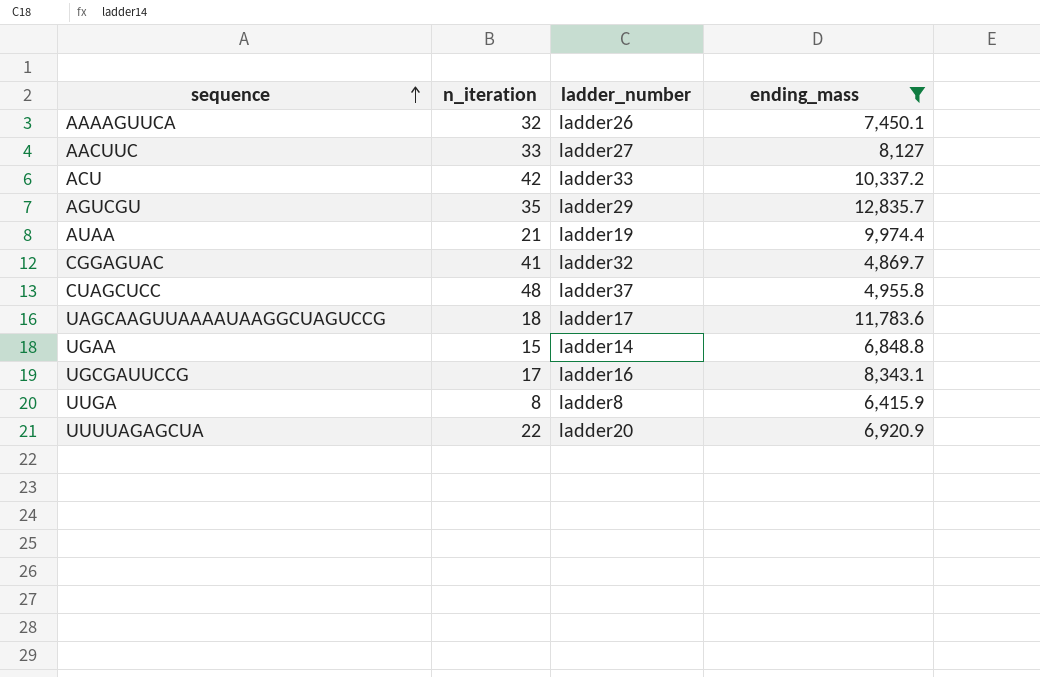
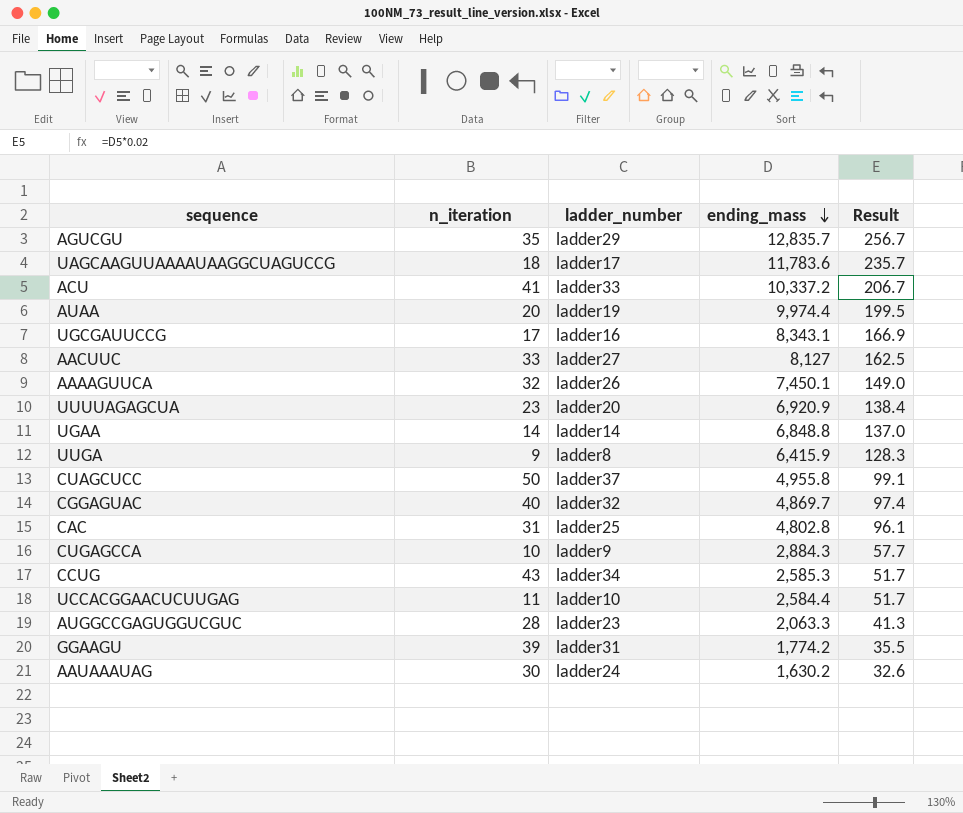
filter: ending_mass >= 4,869.7 -> none
row order: sequence ascending -> ending_mass descending
column Result | formula: none -> [ending_mass] * 0.02
ACU | n_iteration: 42 -> 41
AUAA | n_iteration: 21 -> 20
UUUUAGAGCUA | n_iteration: 22 -> 23
UGAA | n_iteration: 15 -> 14
UUGA | n_iteration: 8 -> 9
CUAGCUCC | n_iteration: 48 -> 50
CGGAGUAC | n_iteration: 41 -> 40

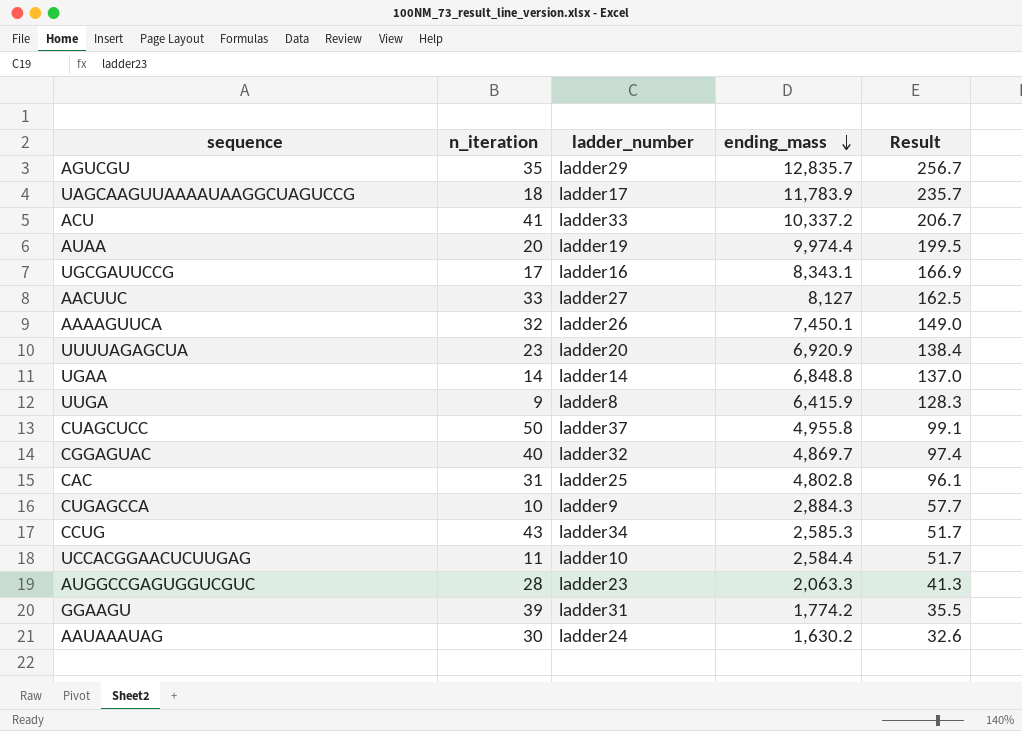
UAGCAAGUUAAAAUAAGGCUAGUCCG | ending_mass: 11,783.6 -> 11,783.9

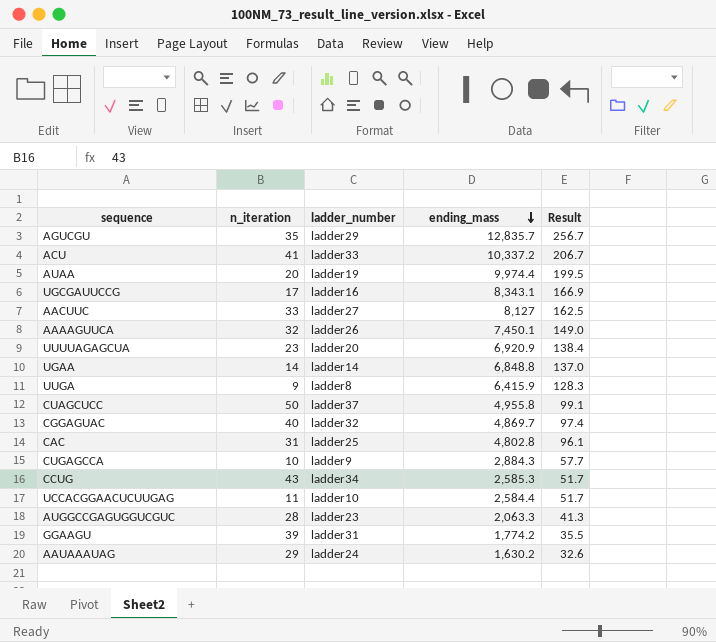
row UAGCAAGUUAAAAUAAGGCUAGUCCG: 18 | ladder17 | 11,783.9 | 235.7 -> none
AAUAAAUAG | n_iteration: 30 -> 29

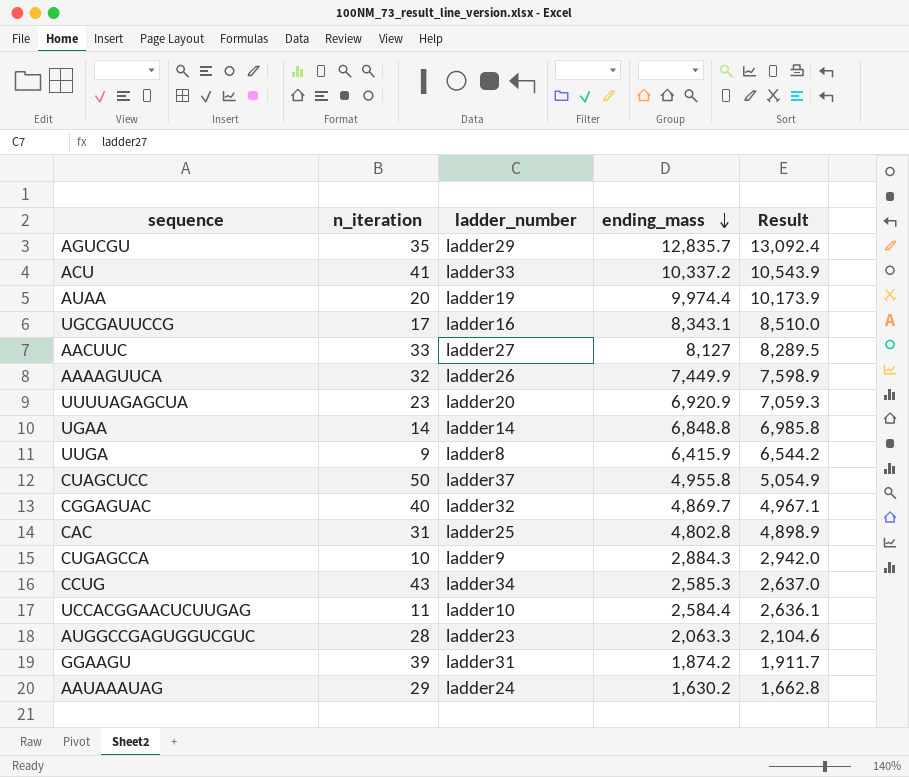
column Result | formula: [ending_mass] * 0.02 -> [ending_mass] * 1.02
AAAAGUUCA | ending_mass: 7,450.1 -> 7,449.9
GGAAGU | ending_mass: 1,774.2 -> 1,874.2

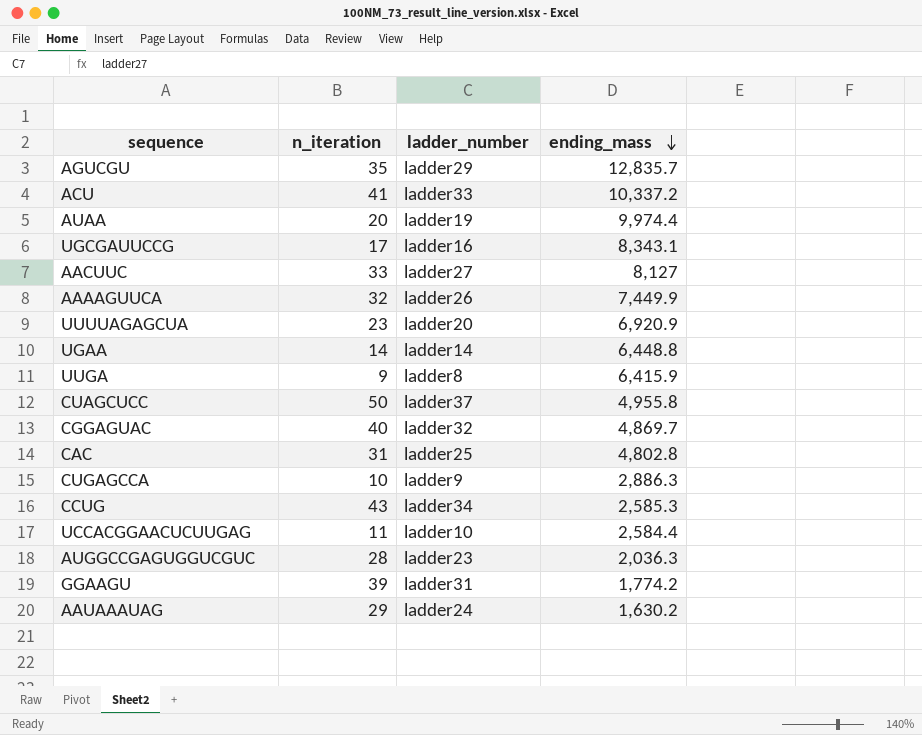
column Result | formula: [ending_mass] * 1.02 -> none
UGAA | ending_mass: 6,848.8 -> 6,448.8
CUGAGCCA | ending_mass: 2,884.3 -> 2,886.3
AUGGCCGAGUGGUCGUC | ending_mass: 2,063.3 -> 2,036.3
GGAAGU | ending_mass: 1,874.2 -> 1,774.2

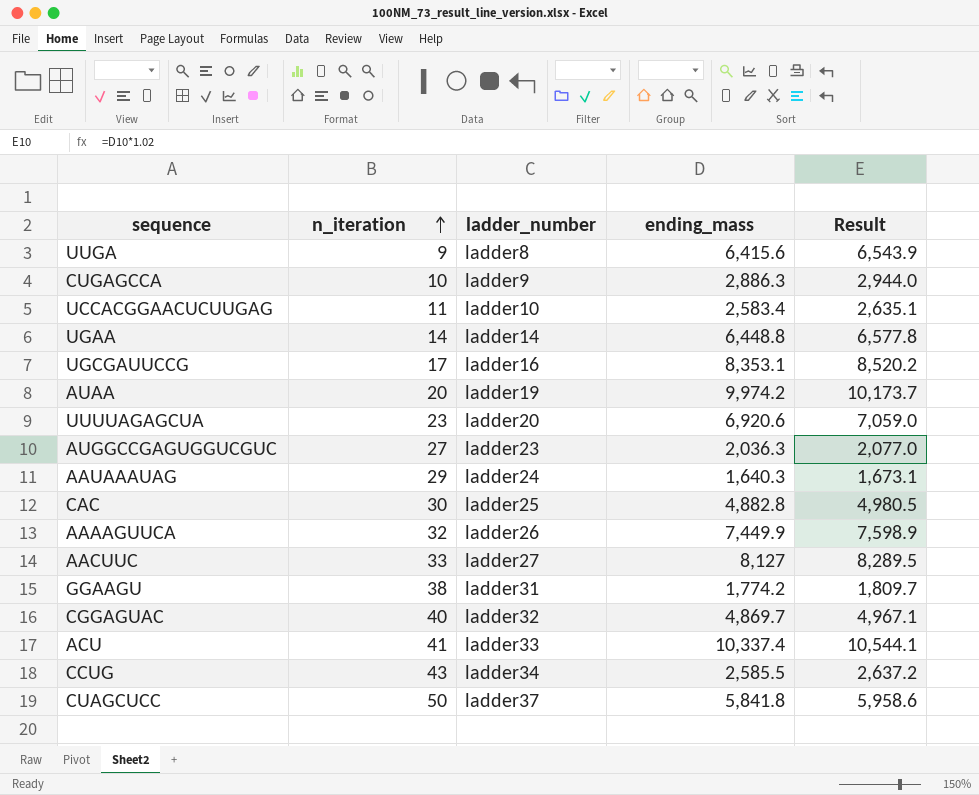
row order: ending_mass descending -> n_iteration ascending
column Result | formula: none -> [ending_mass] * 1.02
row AGUCGU: 35 | ladder29 | 12,835.7 -> none
UUGA | ending_mass: 6,415.9 -> 6,415.6
UCCACGGAACUCUUGAG | ending_mass: 2,584.4 -> 2,583.4
UGCGAUUCCG | ending_mass: 8,343.1 -> 8,353.1
AUAA | ending_mass: 9,974.4 -> 9,974.2
UUUUAGAGCUA | ending_mass: 6,920.9 -> 6,920.6
AUGGCCGAGUGGUCGUC | n_iteration: 28 -> 27
AAUAAAUAG | ending_mass: 1,630.2 -> 1,640.3
CAC | n_iteration: 31 -> 30
CAC | ending_mass: 4,802.8 -> 4,882.8
GGAAGU | n_iteration: 39 -> 38
ACU | ending_mass: 10,337.2 -> 10,337.4
CCUG | ending_mass: 2,585.3 -> 2,585.5
CUAGCUCC | ending_mass: 4,955.8 -> 5,841.8

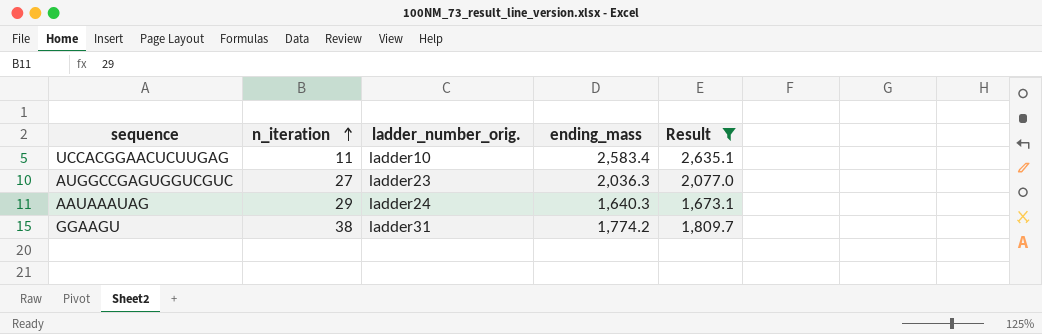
filter: none -> Result <= 2,635.1
column name: ladder_number -> ladder_number_orig.

